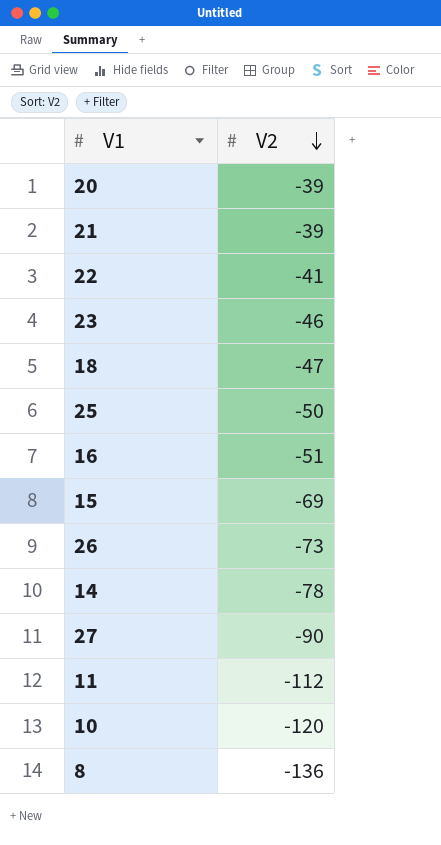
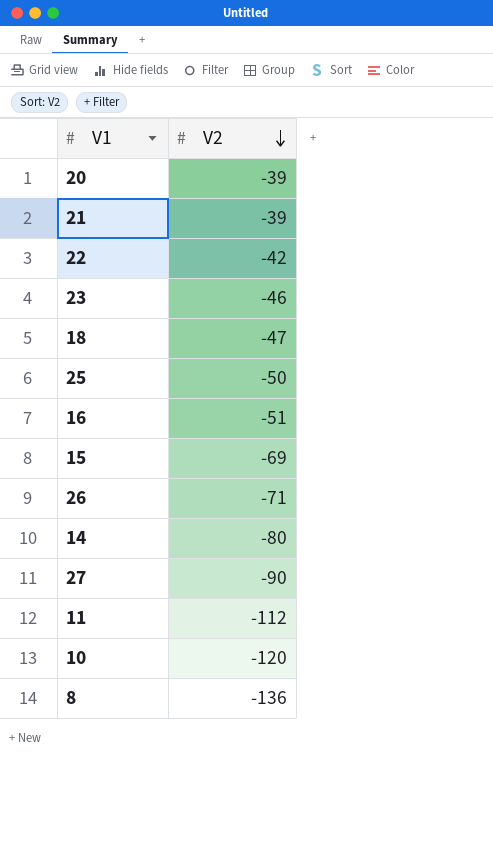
22 | V2: -41 -> -42
26 | V2: -73 -> -71
14 | V2: -78 -> -80

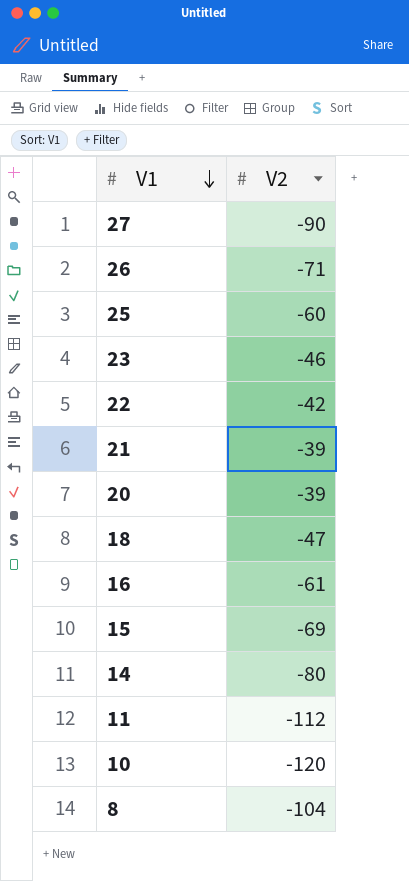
row order: V2 descending -> V1 descending
25 | V2: -50 -> -60
16 | V2: -51 -> -61
8 | V2: -136 -> -104

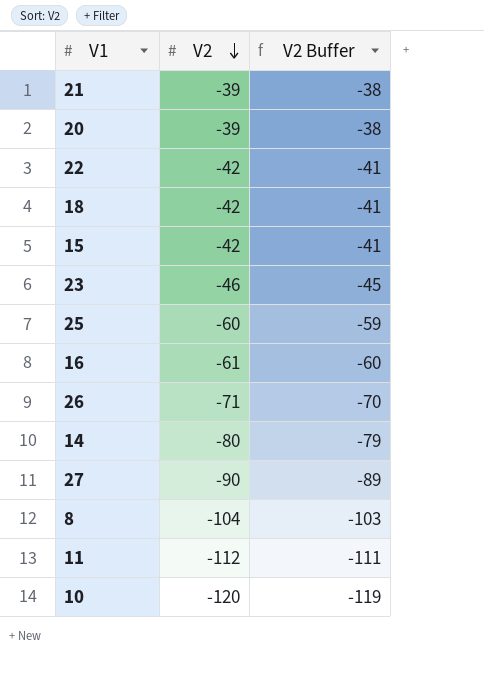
row order: V1 descending -> V2 descending
column V2 Buffer | formula: none -> [V2] + 1
18 | V2: -47 -> -42
15 | V2: -69 -> -42

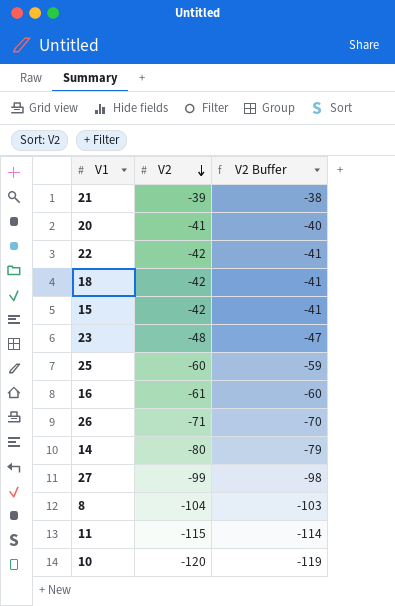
20 | V2: -39 -> -41
20 | V2 Buffer: -38 -> -40
23 | V2: -46 -> -48
23 | V2 Buffer: -45 -> -47
27 | V2: -90 -> -99
27 | V2 Buffer: -89 -> -98
11 | V2: -112 -> -115
11 | V2 Buffer: -111 -> -114

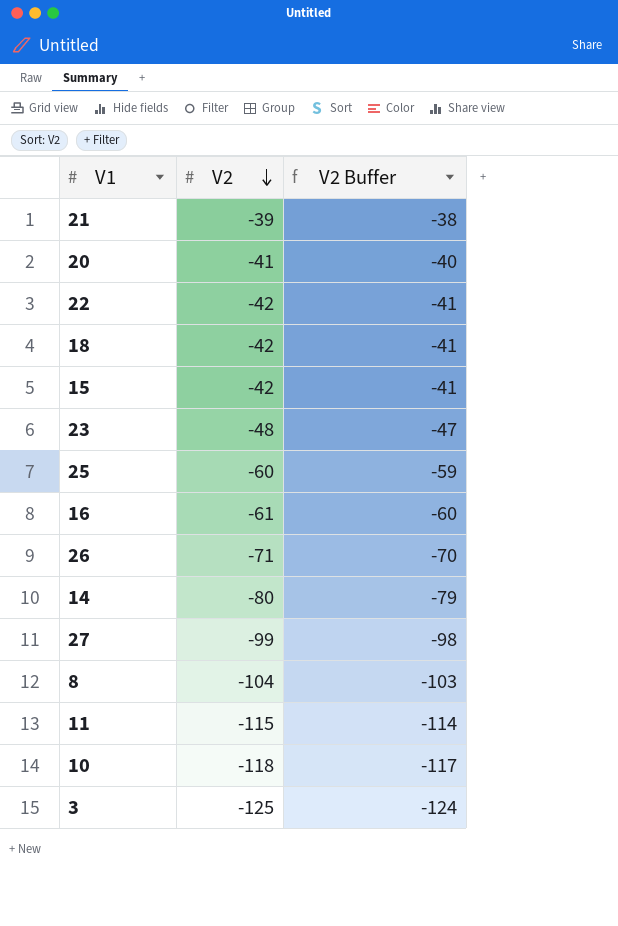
10 | V2: -120 -> -118
10 | V2 Buffer: -119 -> -117
row 3: none -> -125 | -124

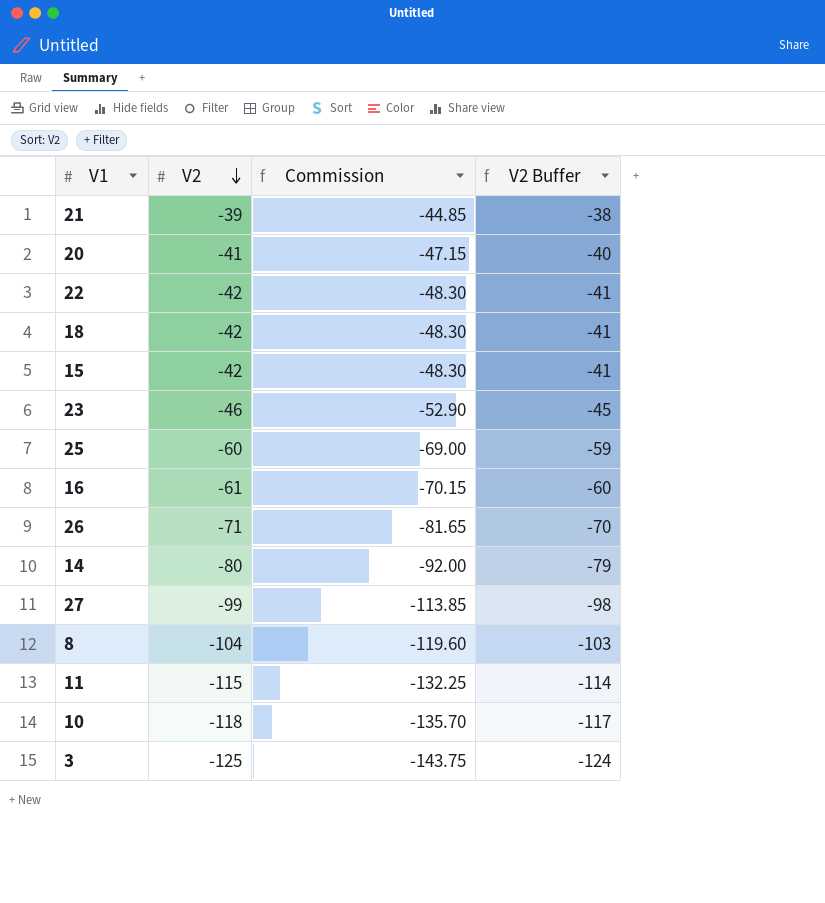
column Commission | formula: none -> [V2] * 1.15
23 | V2: -48 -> -46
23 | V2 Buffer: -47 -> -45

